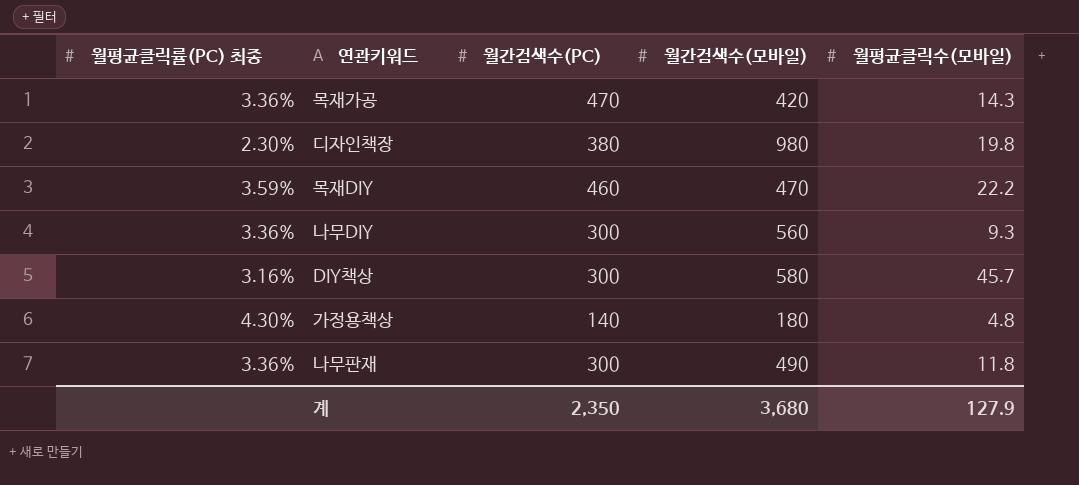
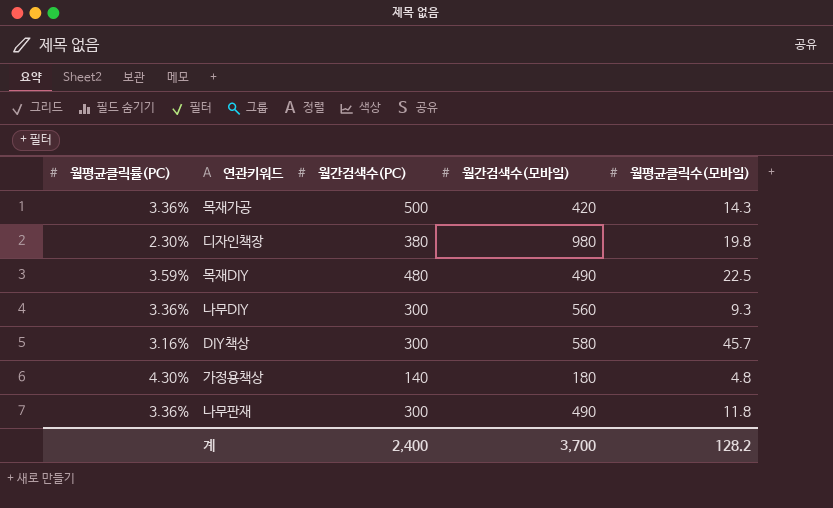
column name: 월평균클릭률(PC) 최종 -> 월평균클릭률(PC)
목재가공 | 월간검색수(PC): 470 -> 500
목재DIY | 월간검색수(PC): 460 -> 480
목재DIY | 월간검색수(모바일): 470 -> 490
목재DIY | 월평균클릭수(모바일): 22.2 -> 22.5
계 | 월간검색수(PC): 2,350 -> 2,400
계 | 월간검색수(모바일): 3,680 -> 3,700
계 | 월평균클릭수(모바일): 127.9 -> 128.2

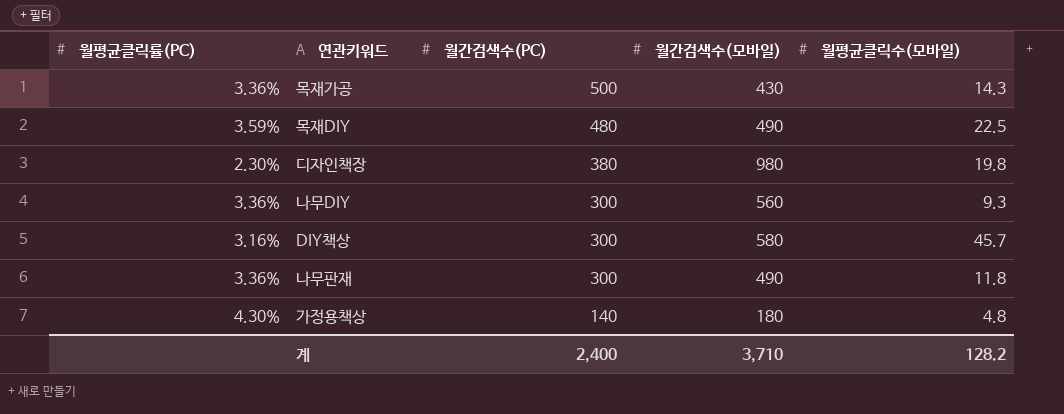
row order: none -> 월간검색수(PC) descending
목재가공 | 월간검색수(모바일): 420 -> 430
계 | 월간검색수(모바일): 3,700 -> 3,710

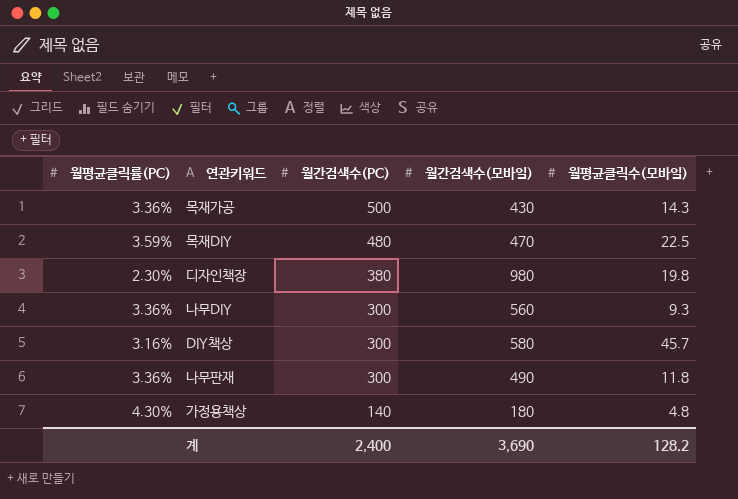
목재DIY | 월간검색수(모바일): 490 -> 470
계 | 월간검색수(모바일): 3,710 -> 3,690

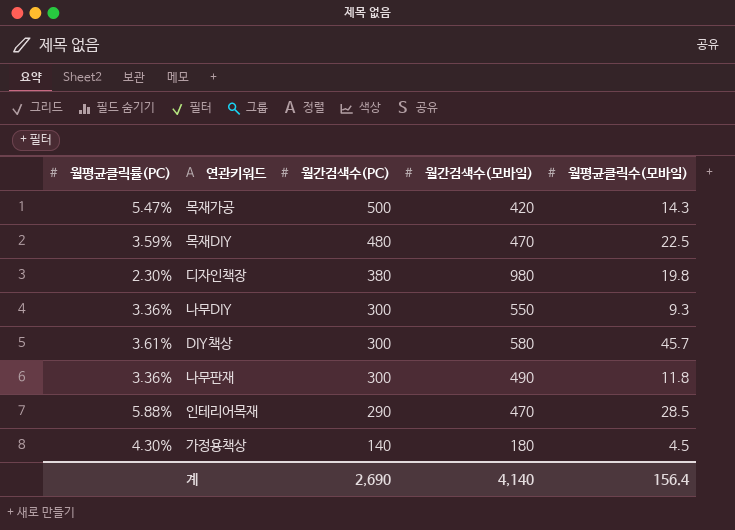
목재가공 | 월평균클릭률(PC): 3.36% -> 5.47%
목재가공 | 월간검색수(모바일): 430 -> 420
나무DIY | 월간검색수(모바일): 560 -> 550
DIY책상 | 월평균클릭률(PC): 3.16% -> 3.61%
row 인테리어목재: none -> 5.88% | 290 | 470 | 28.5
가정용책상 | 월평균클릭수(모바일): 4.8 -> 4.5
계 | 월간검색수(PC): 2,400 -> 2,690
계 | 월간검색수(모바일): 3,690 -> 4,140
계 | 월평균클릭수(모바일): 128.2 -> 156.4

